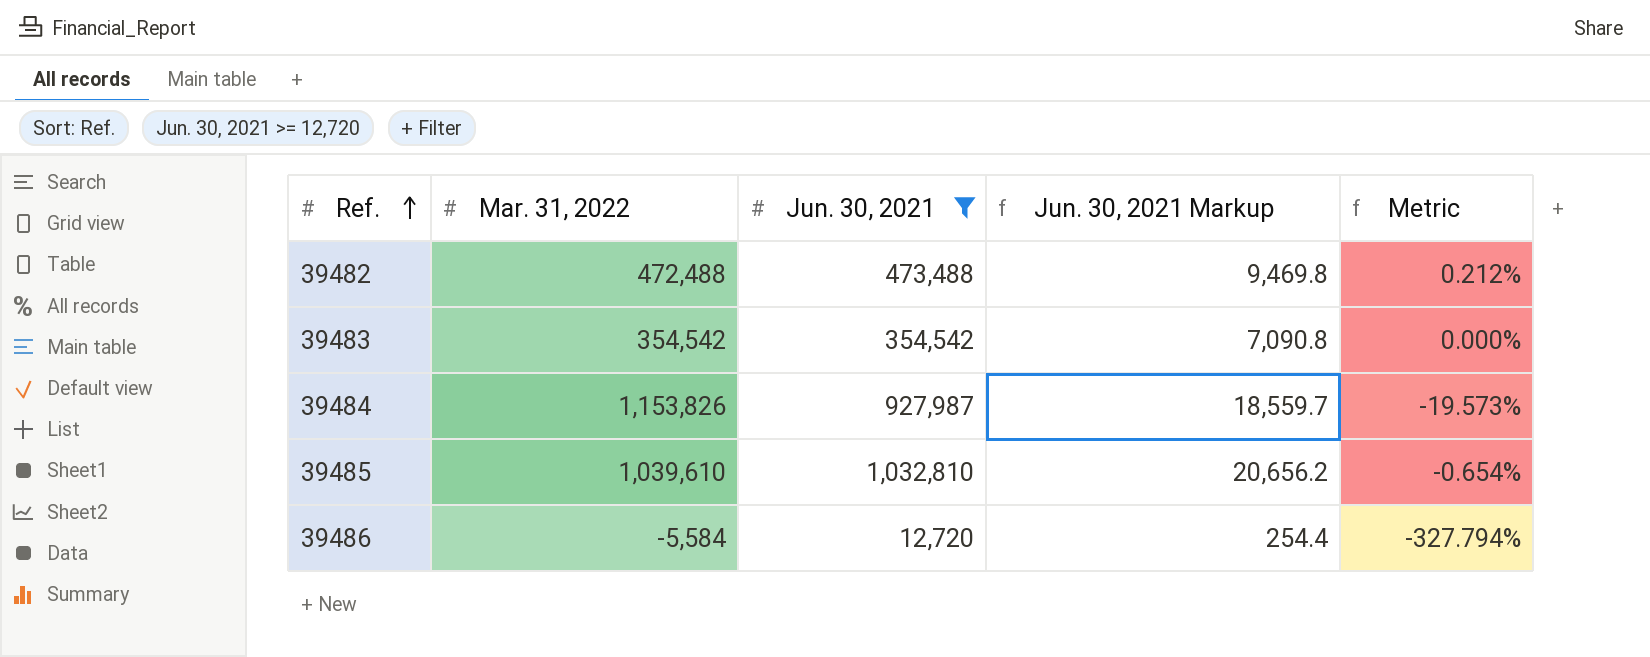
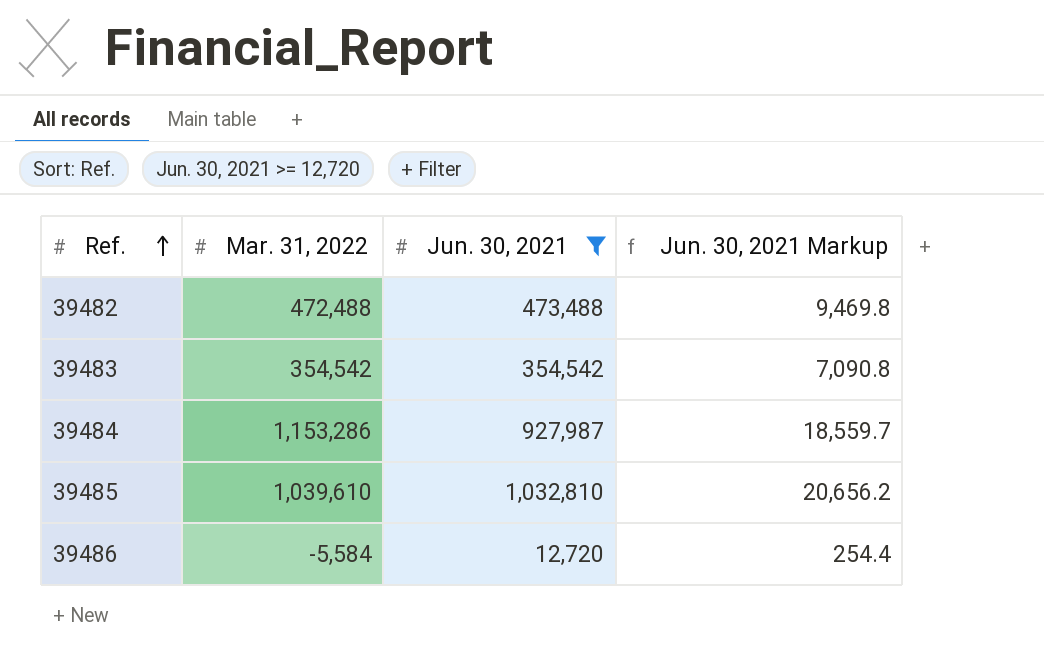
column Metric | formula: ([Jun. 30, 2021] - [Mar. 31, 2022]) / [Mar. 31, 2022] -> none
39484 | Mar. 31, 2022: 1,153,826 -> 1,153,286

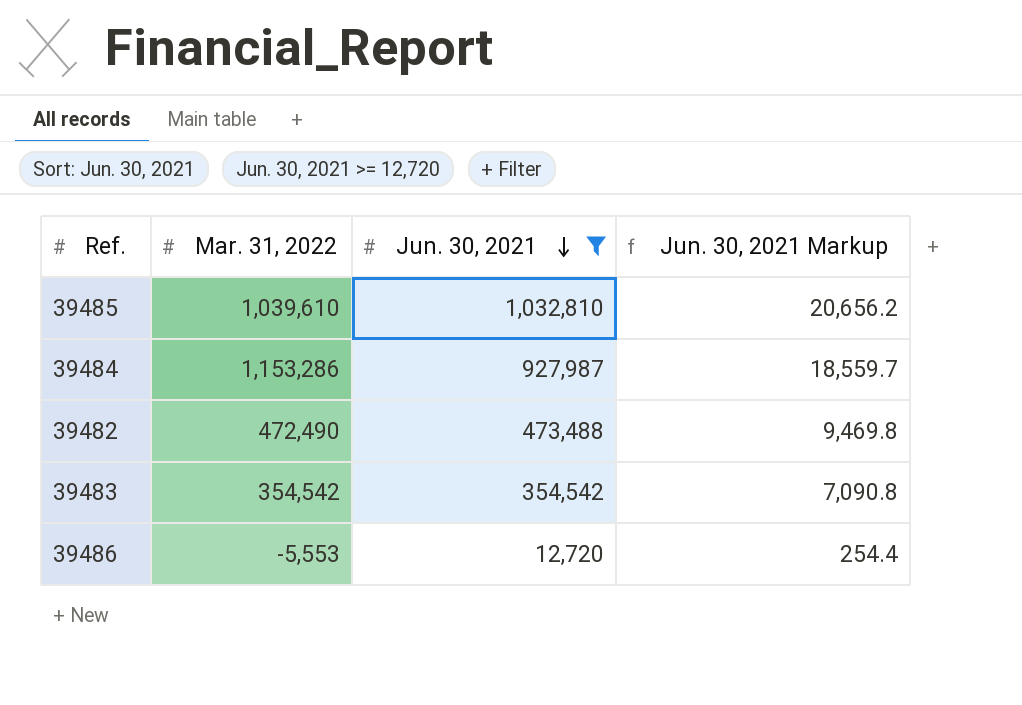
row order: Ref. ascending -> Jun. 30, 2021 descending
39482 | Mar. 31, 2022: 472,488 -> 472,490
39486 | Mar. 31, 2022: -5,584 -> -5,553

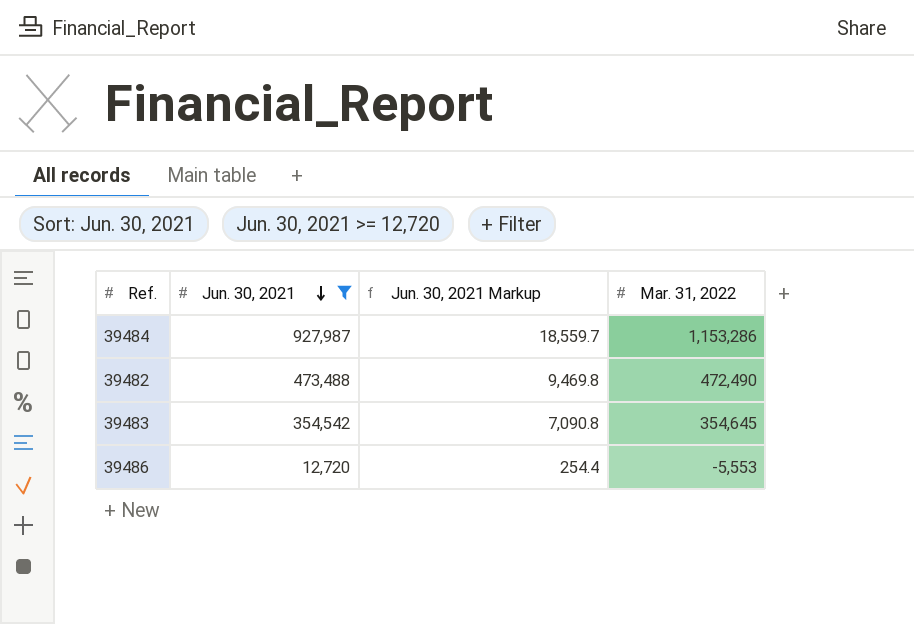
column Mar. 31, 2022 | position: 2 -> 4
row 39485: 1,039,610 | 1,032,810 | 20,656.2 -> none
39483 | Mar. 31, 2022: 354,542 -> 354,645

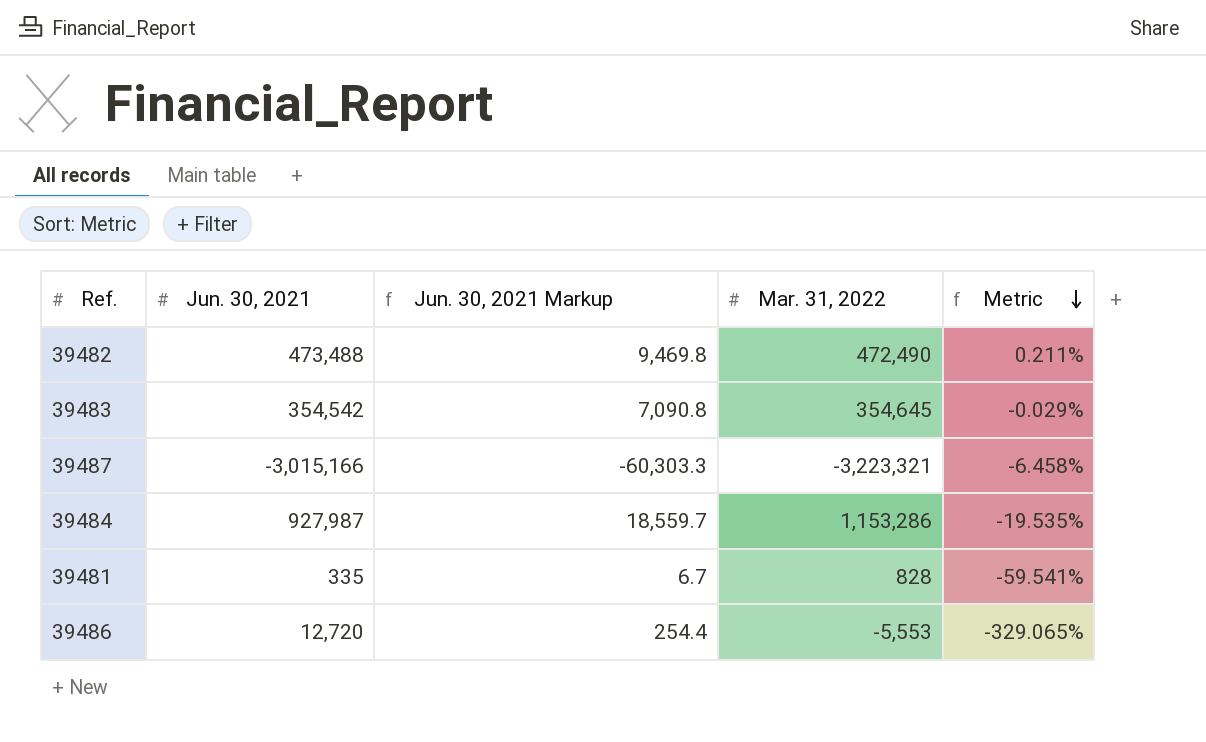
filter: Jun. 30, 2021 >= 12,720 -> none
row order: Jun. 30, 2021 descending -> Metric descending
column Metric | formula: none -> ([Jun. 30, 2021] - [Mar. 31, 2022]) / [Mar. 31, 2022]

